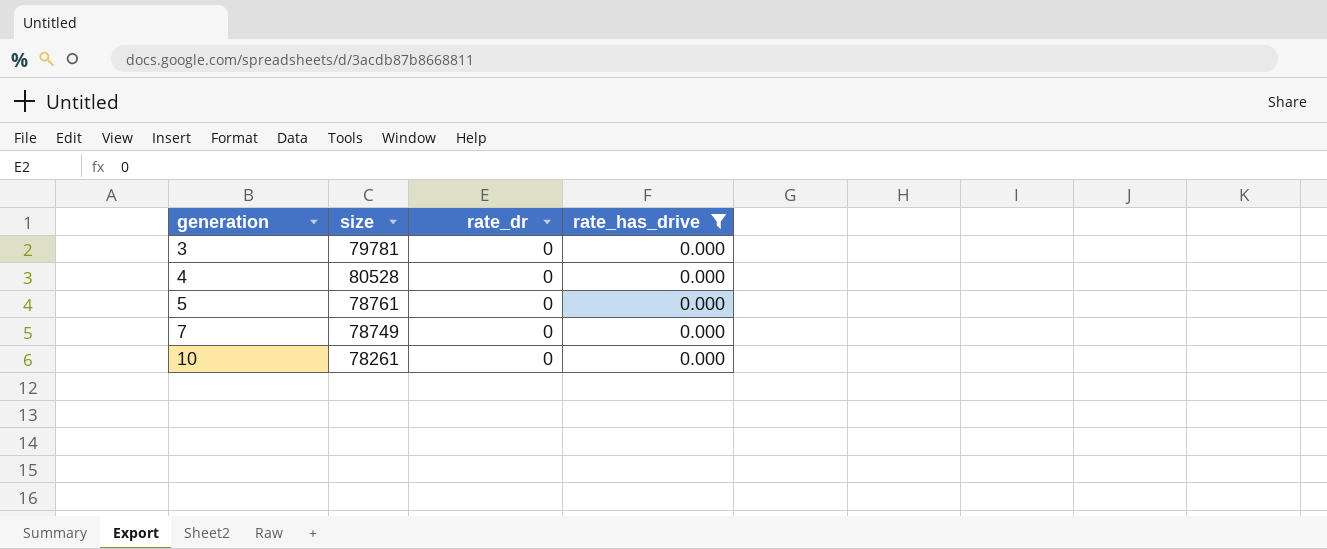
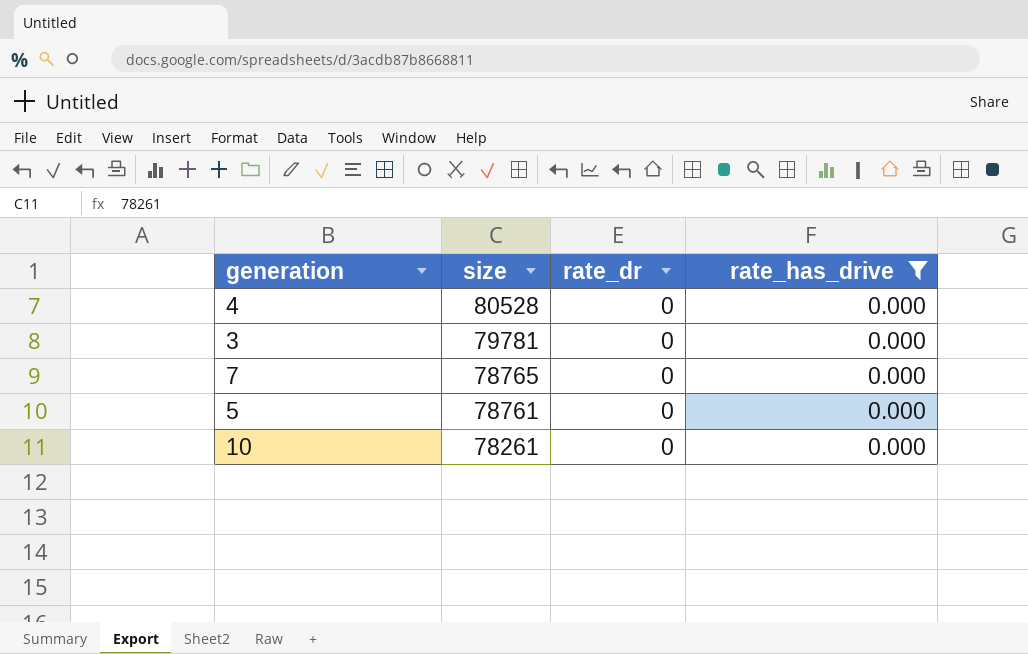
row order: generation ascending -> size descending
7 | size: 78749 -> 78765

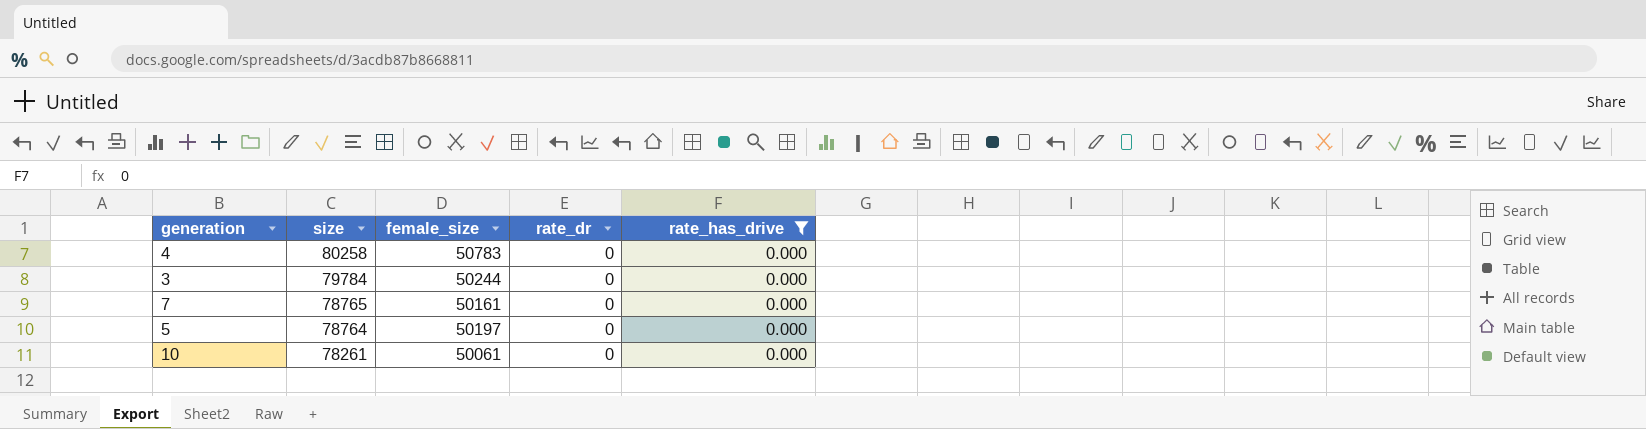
column female_size | position: none -> 3
4 | size: 80528 -> 80258
3 | size: 79781 -> 79784
5 | size: 78761 -> 78764

